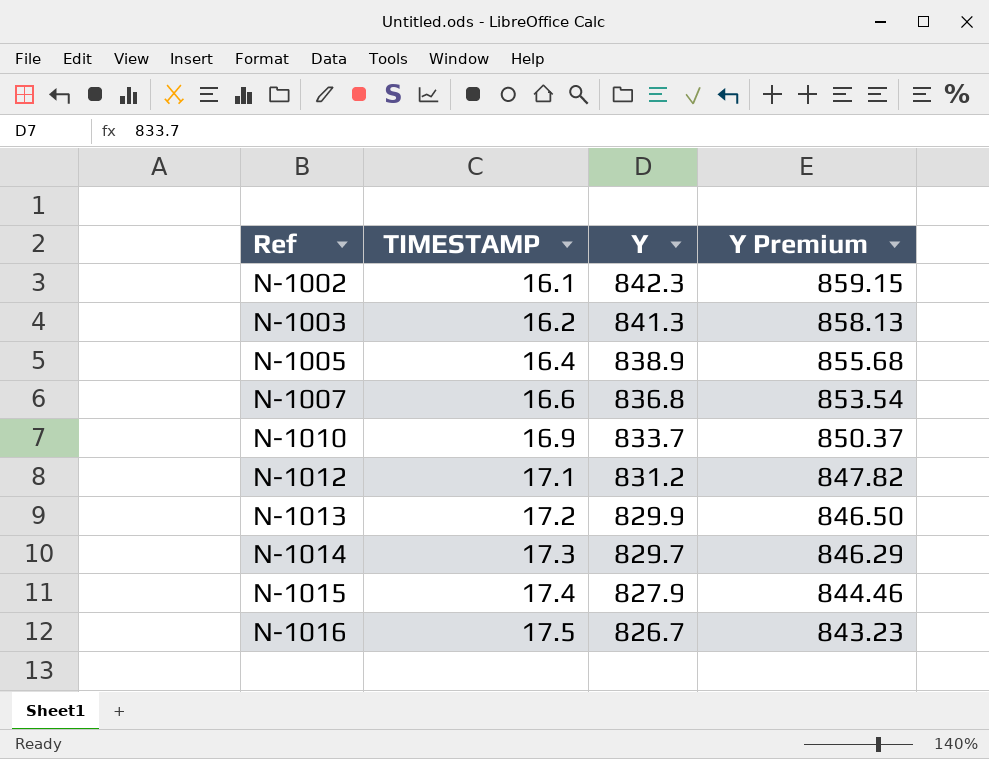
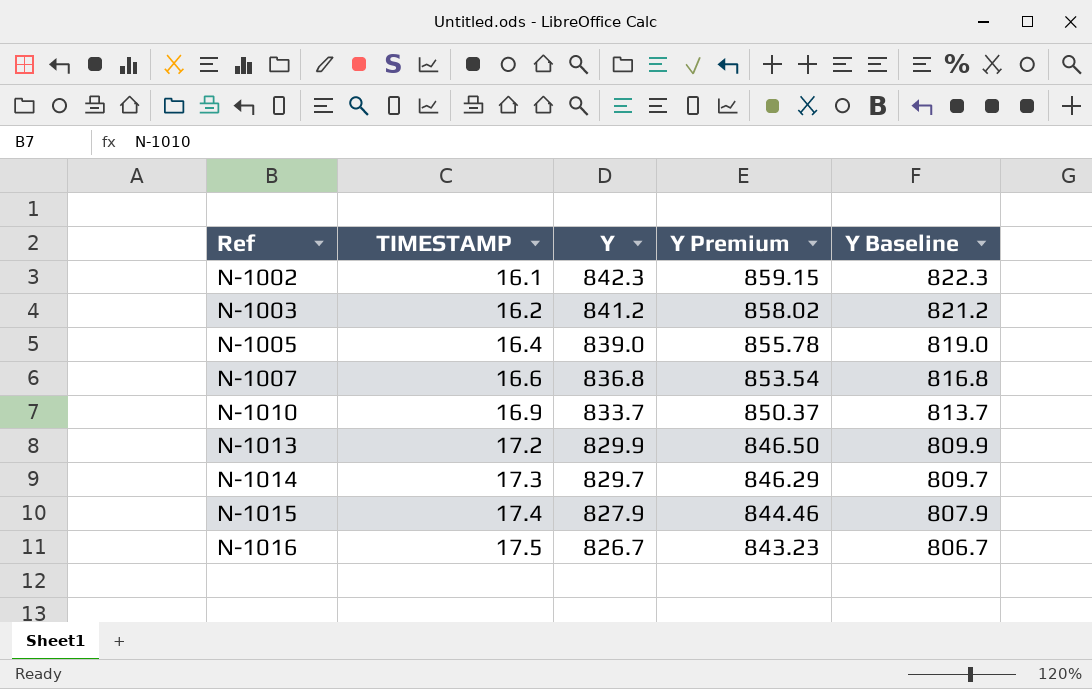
column Y Baseline | formula: none -> [Y] - 20
row N-1012: 17.1 | 831.2 | 847.82 -> none
N-1003 | Y: 841.3 -> 841.2
N-1003 | Y Premium: 858.13 -> 858.02
N-1005 | Y: 838.9 -> 839.0
N-1005 | Y Premium: 855.68 -> 855.78

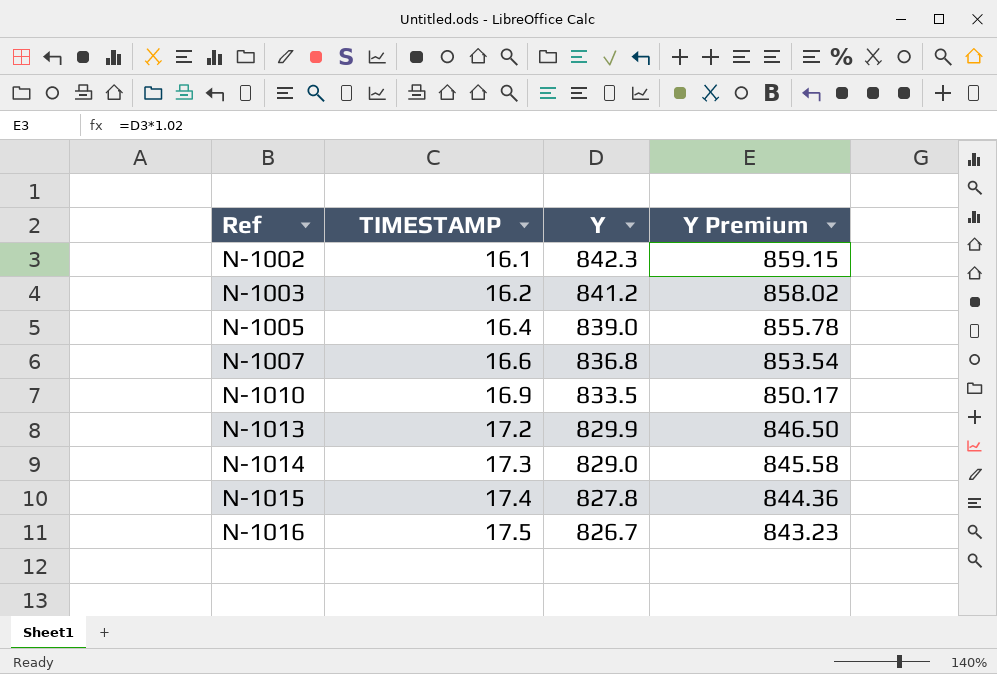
column Y Baseline | formula: [Y] - 20 -> none
N-1010 | Y: 833.7 -> 833.5
N-1010 | Y Premium: 850.37 -> 850.17
N-1014 | Y: 829.7 -> 829.0
N-1014 | Y Premium: 846.29 -> 845.58
N-1015 | Y: 827.9 -> 827.8
N-1015 | Y Premium: 844.46 -> 844.36

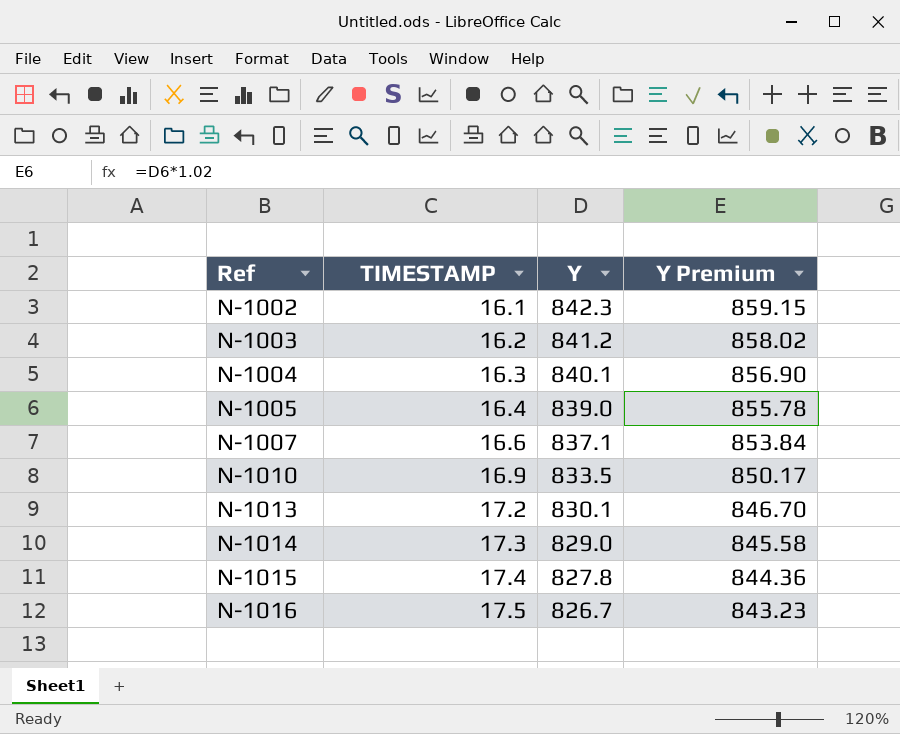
row N-1004: none -> 16.3 | 840.1 | 856.90
N-1007 | Y: 836.8 -> 837.1
N-1007 | Y Premium: 853.54 -> 853.84
N-1013 | Y: 829.9 -> 830.1
N-1013 | Y Premium: 846.50 -> 846.70

